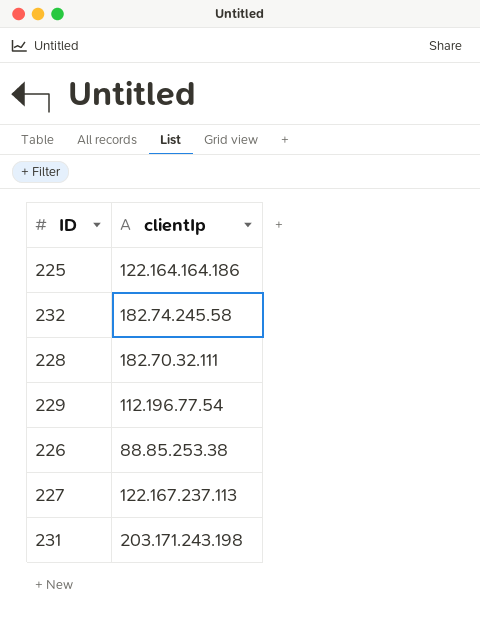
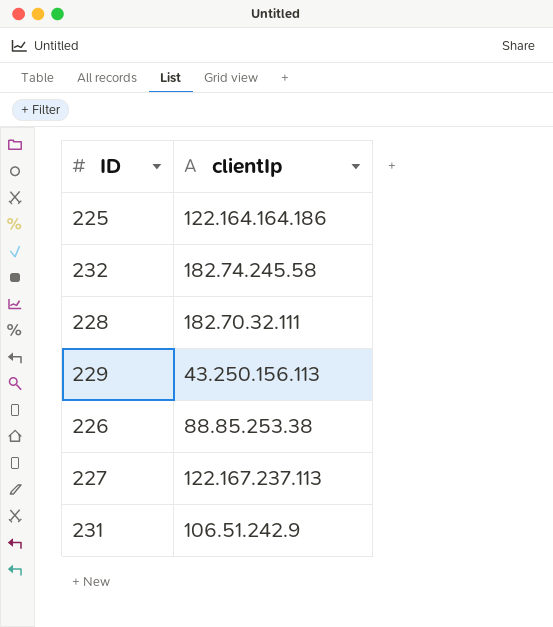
229 | clientIp: 112.196.77.54 -> 43.250.156.113
231 | clientIp: 203.171.243.198 -> 106.51.242.9

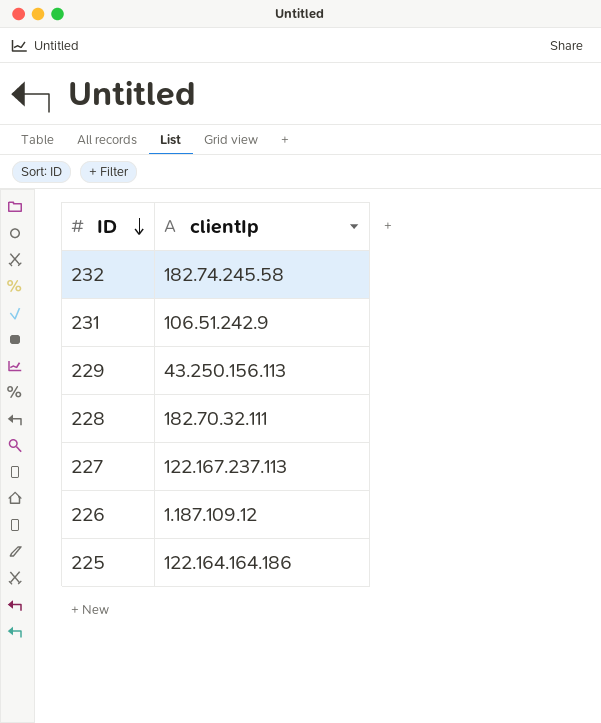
row order: none -> ID descending
226 | clientIp: 88.85.253.38 -> 1.187.109.12

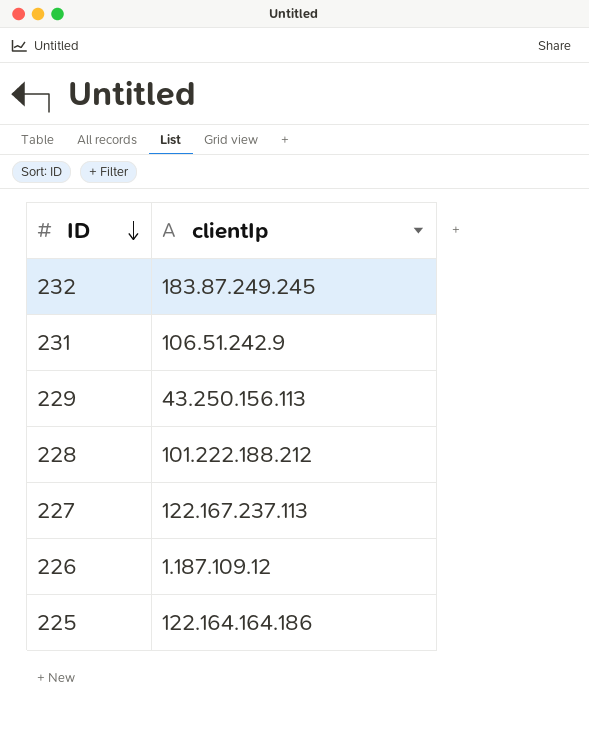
232 | clientIp: 182.74.245.58 -> 183.87.249.245
228 | clientIp: 182.70.32.111 -> 101.222.188.212

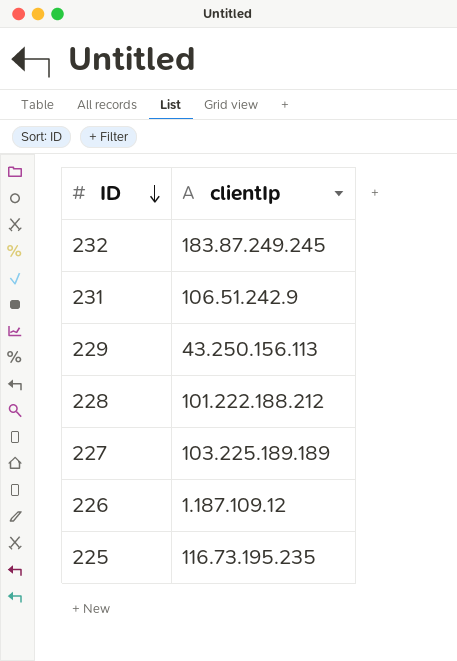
227 | clientIp: 122.167.237.113 -> 103.225.189.189
225 | clientIp: 122.164.164.186 -> 116.73.195.235

